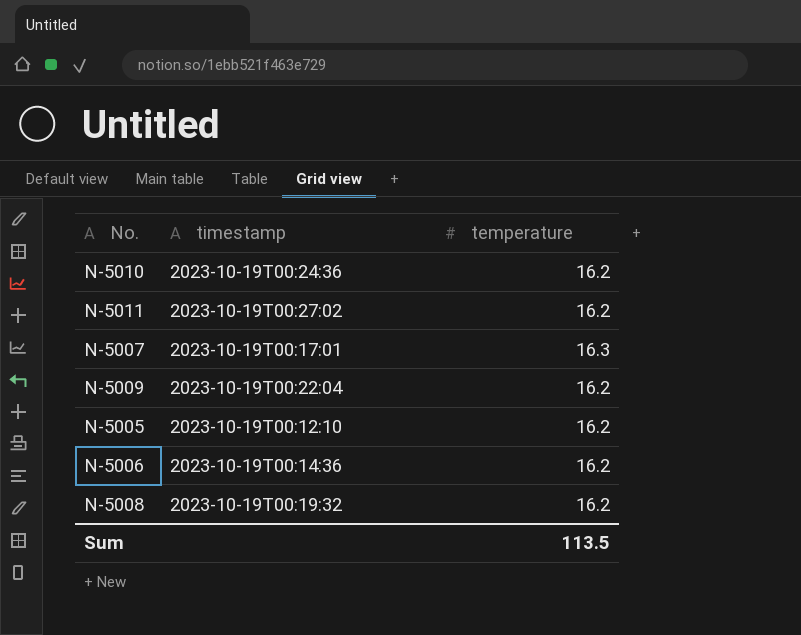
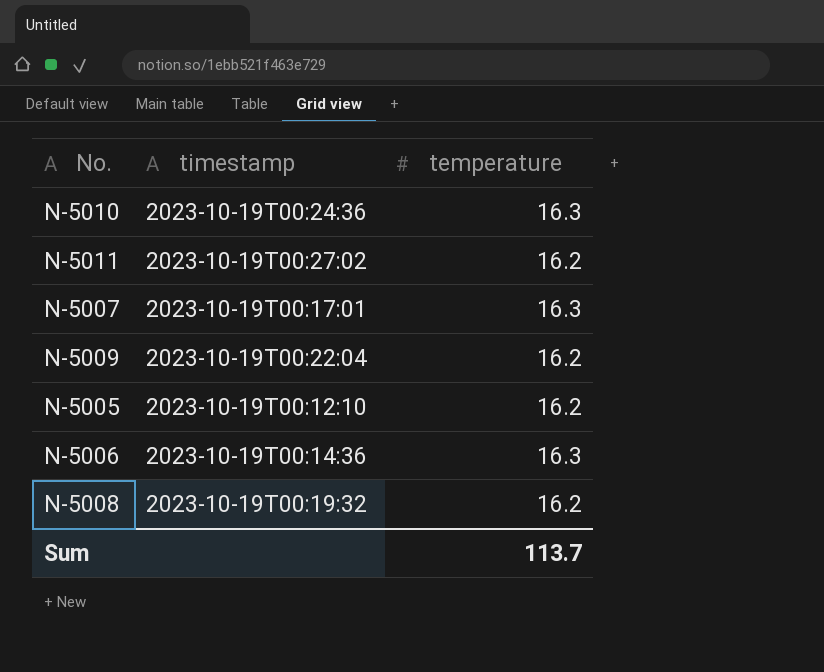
N-5010 | temperature: 16.2 -> 16.3
N-5006 | temperature: 16.2 -> 16.3
Sum | temperature: 113.5 -> 113.7

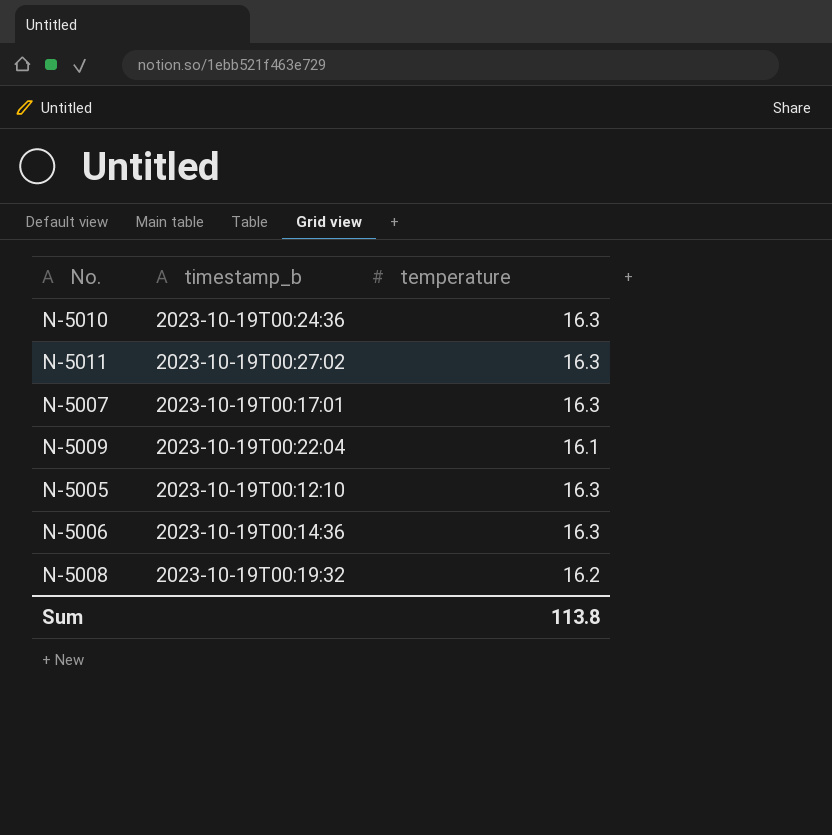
column name: timestamp -> timestamp_b
N-5011 | temperature: 16.2 -> 16.3
N-5009 | temperature: 16.2 -> 16.1
N-5005 | temperature: 16.2 -> 16.3
Sum | temperature: 113.7 -> 113.8

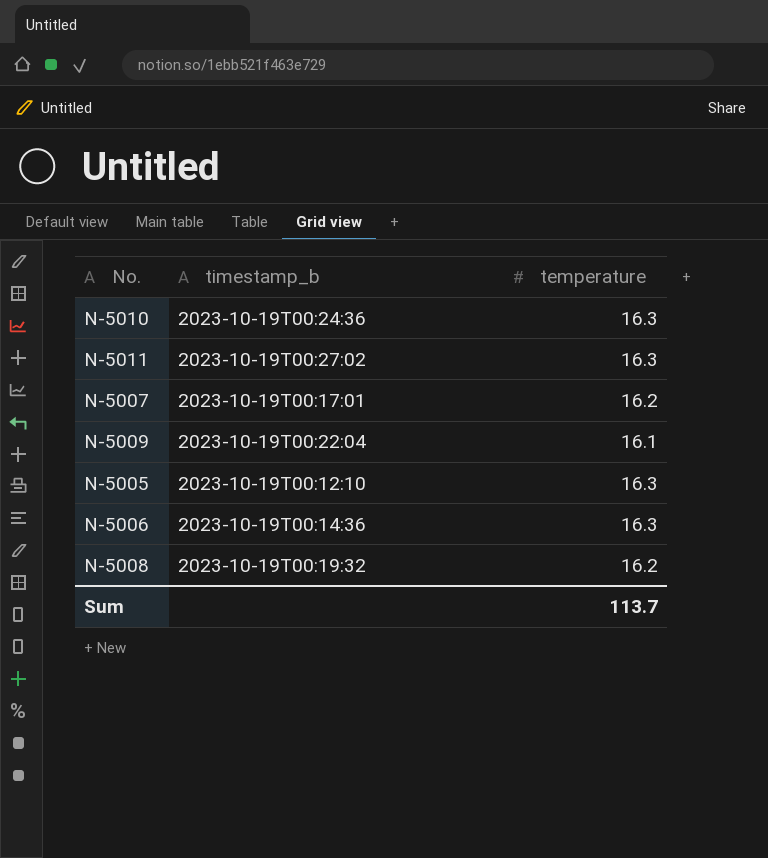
N-5007 | temperature: 16.3 -> 16.2
Sum | temperature: 113.8 -> 113.7

